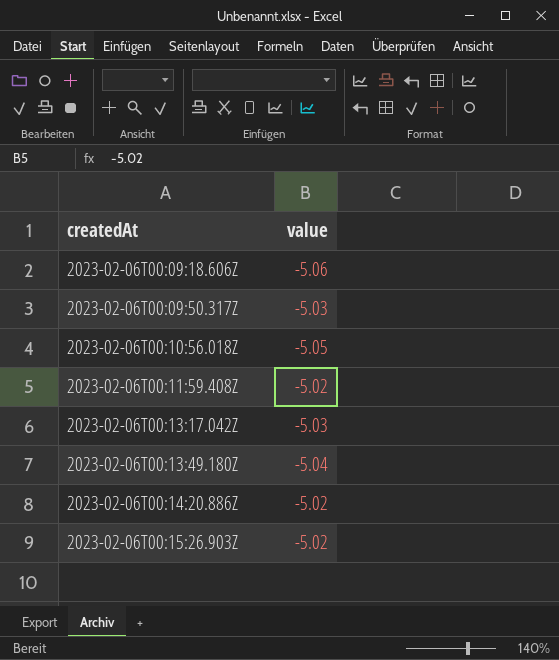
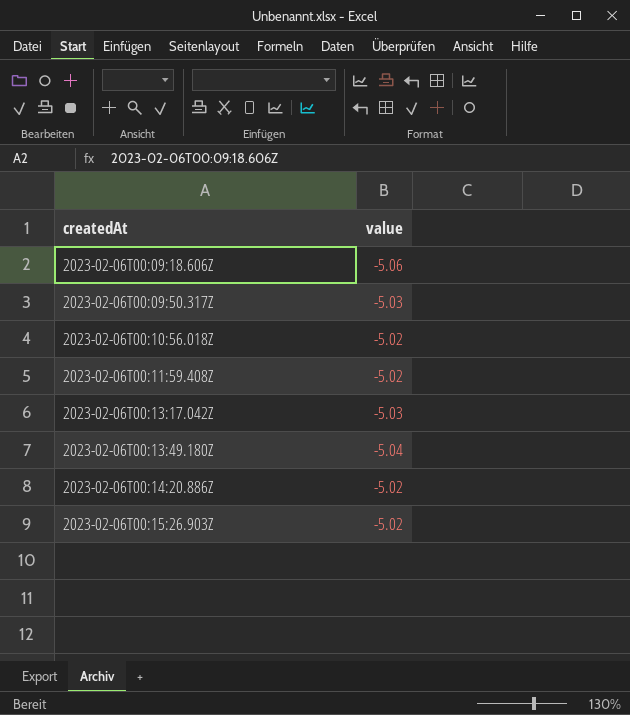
2023-02-06T00:10:56.018Z | value: -5.05 -> -5.02

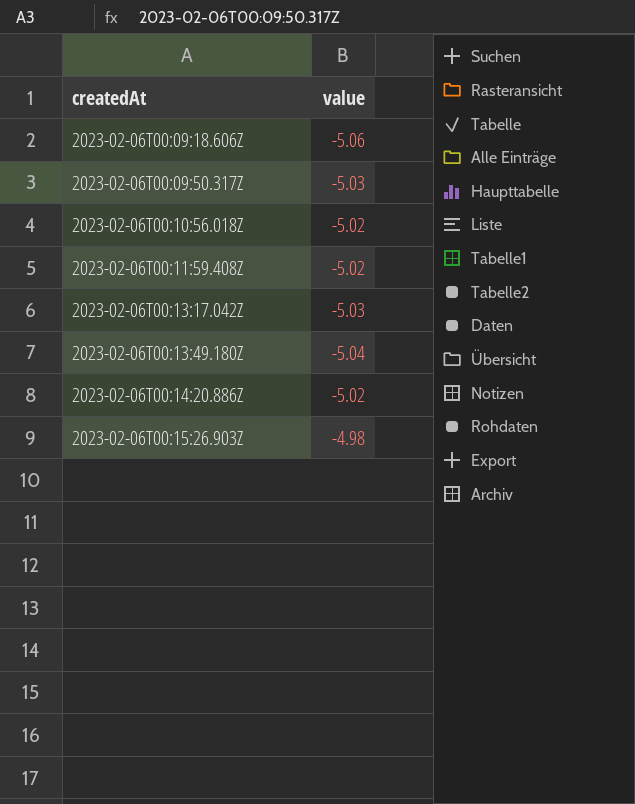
2023-02-06T00:15:26.903Z | value: -5.02 -> -4.98

